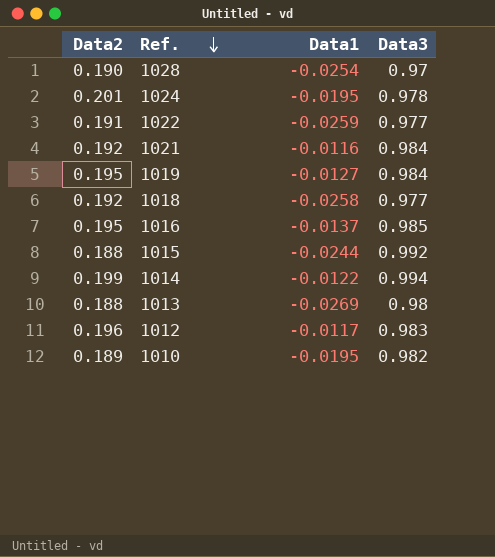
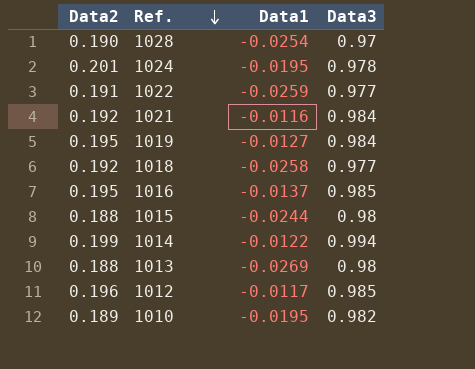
1015 | Data3: 0.992 -> 0.98
1012 | Data3: 0.983 -> 0.985

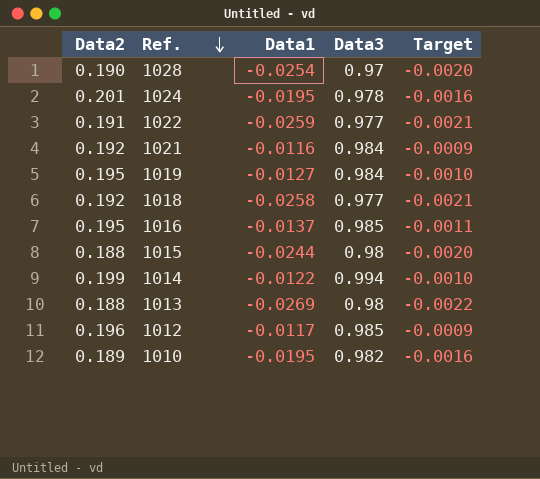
column Target | formula: none -> [Data1] * 0.08

